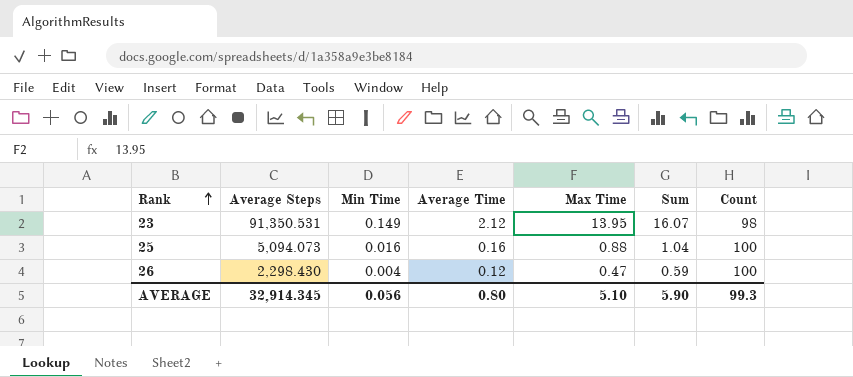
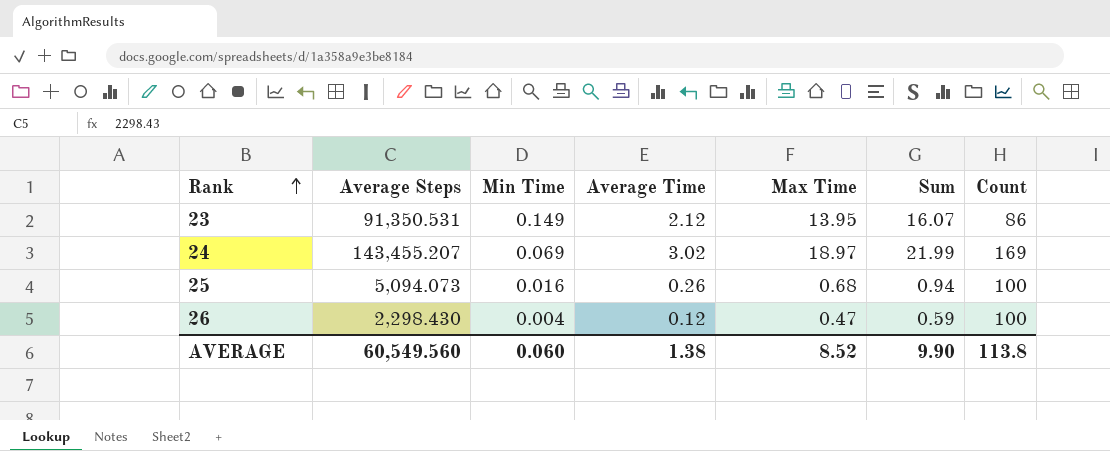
23 | Count: 98 -> 86
row 24: none -> 143,455.207 | 0.069 | 3.02 | 18.97 | 21.99 | 169
25 | Average Time: 0.16 -> 0.26
25 | Max Time: 0.88 -> 0.68
25 | Sum: 1.04 -> 0.94
AVERAGE | Average Steps: 32,914.345 -> 60,549.560
AVERAGE | Min Time: 0.056 -> 0.060
AVERAGE | Average Time: 0.80 -> 1.38
AVERAGE | Max Time: 5.10 -> 8.52
AVERAGE | Sum: 5.90 -> 9.90
AVERAGE | Count: 99.3 -> 113.8

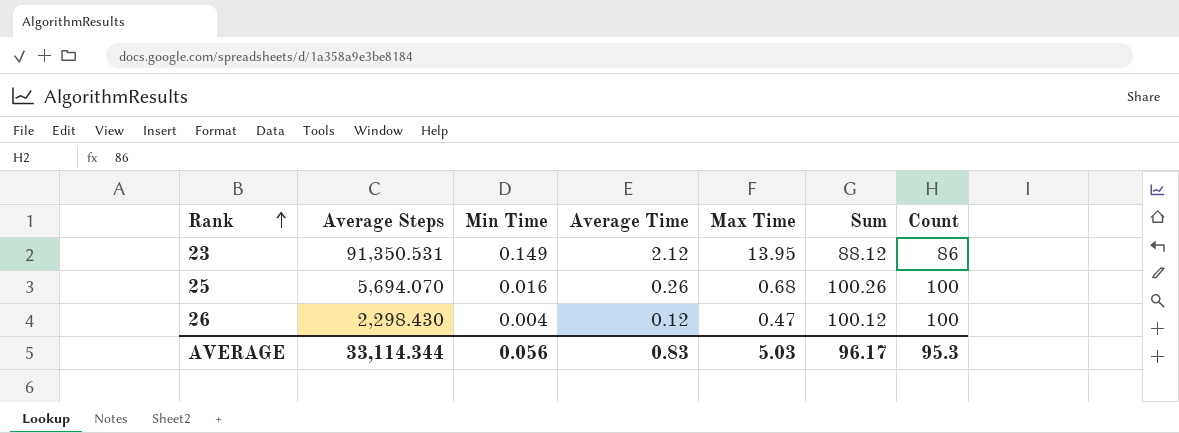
column Sum | formula: [Average Time] + [Max Time] -> [Average Time] + [Count]
row 24: 143,455.207 | 0.069 | 3.02 | 18.97 | 21.99 | 169 -> none
25 | Average Steps: 5,094.073 -> 5,694.070
AVERAGE | Average Steps: 60,549.560 -> 33,114.344
AVERAGE | Min Time: 0.060 -> 0.056
AVERAGE | Average Time: 1.38 -> 0.83
AVERAGE | Max Time: 8.52 -> 5.03
AVERAGE | Sum: 9.90 -> 96.17
AVERAGE | Count: 113.8 -> 95.3

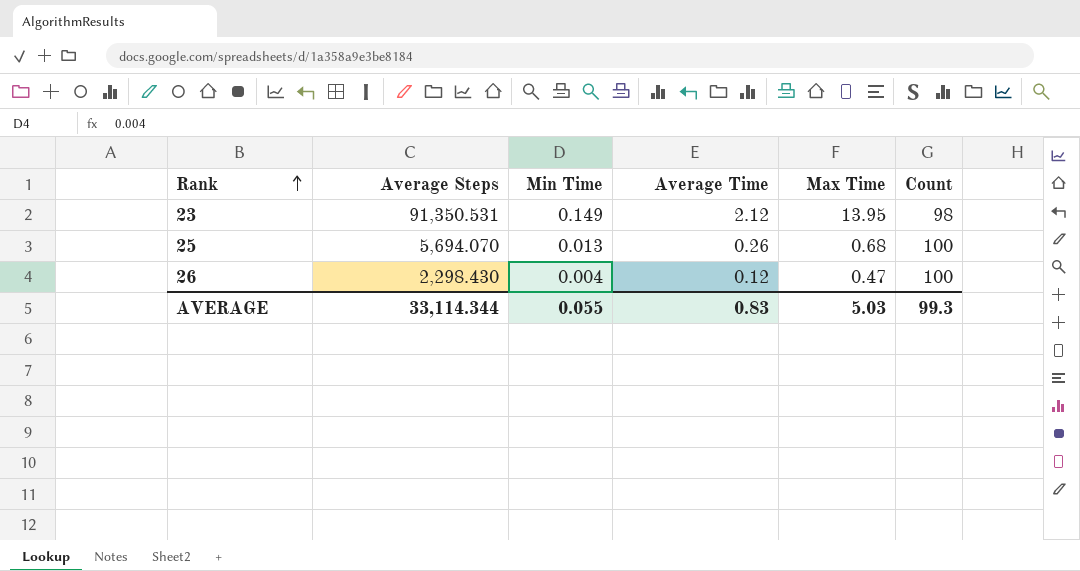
column Sum | formula: [Average Time] + [Count] -> none
23 | Count: 86 -> 98
25 | Min Time: 0.016 -> 0.013
AVERAGE | Min Time: 0.056 -> 0.055
AVERAGE | Count: 95.3 -> 99.3

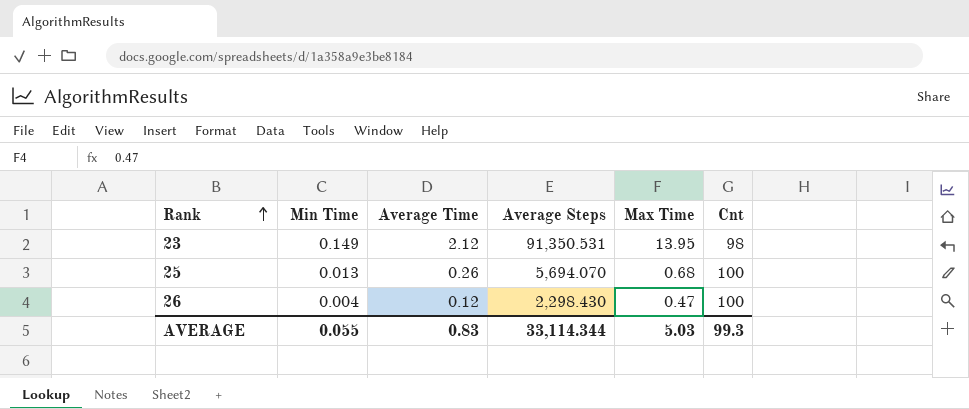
column Average Steps | position: 2 -> 4
column name: Count -> Cnt

